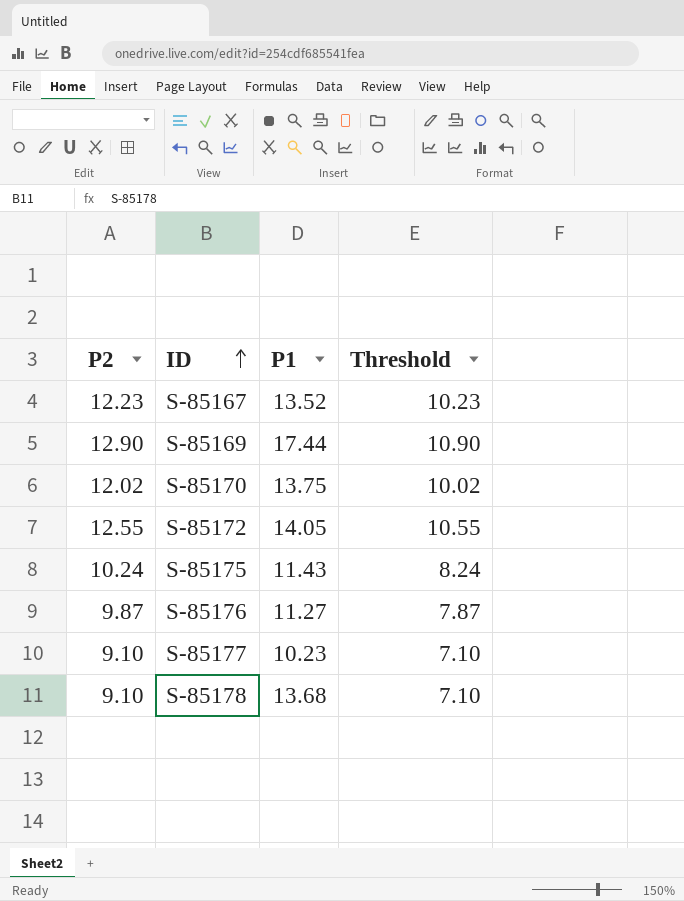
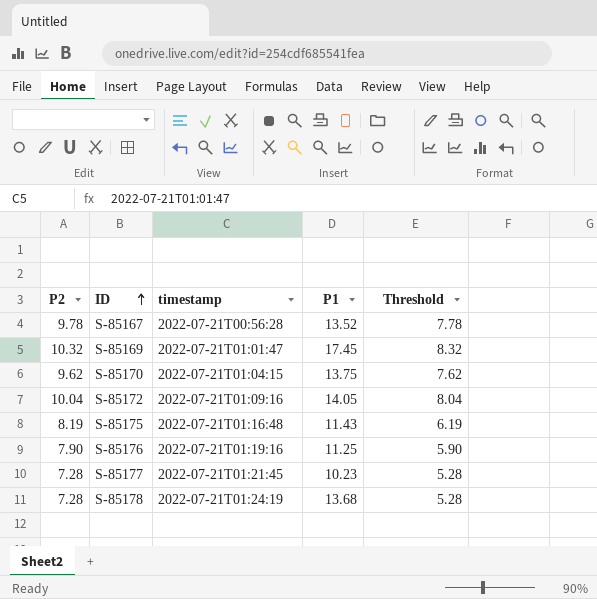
column timestamp | position: none -> 3
S-85167 | P2: 12.23 -> 9.78
S-85167 | Threshold: 10.23 -> 7.78
S-85169 | P2: 12.90 -> 10.32
S-85169 | P1: 17.44 -> 17.45
S-85169 | Threshold: 10.90 -> 8.32
S-85170 | P2: 12.02 -> 9.62
S-85170 | Threshold: 10.02 -> 7.62
S-85172 | P2: 12.55 -> 10.04
S-85172 | Threshold: 10.55 -> 8.04
S-85175 | P2: 10.24 -> 8.19
S-85175 | Threshold: 8.24 -> 6.19
S-85176 | P2: 9.87 -> 7.90
S-85176 | P1: 11.27 -> 11.25
S-85176 | Threshold: 7.87 -> 5.90
S-85177 | P2: 9.10 -> 7.28
S-85177 | Threshold: 7.10 -> 5.28
S-85178 | P2: 9.10 -> 7.28
S-85178 | Threshold: 7.10 -> 5.28

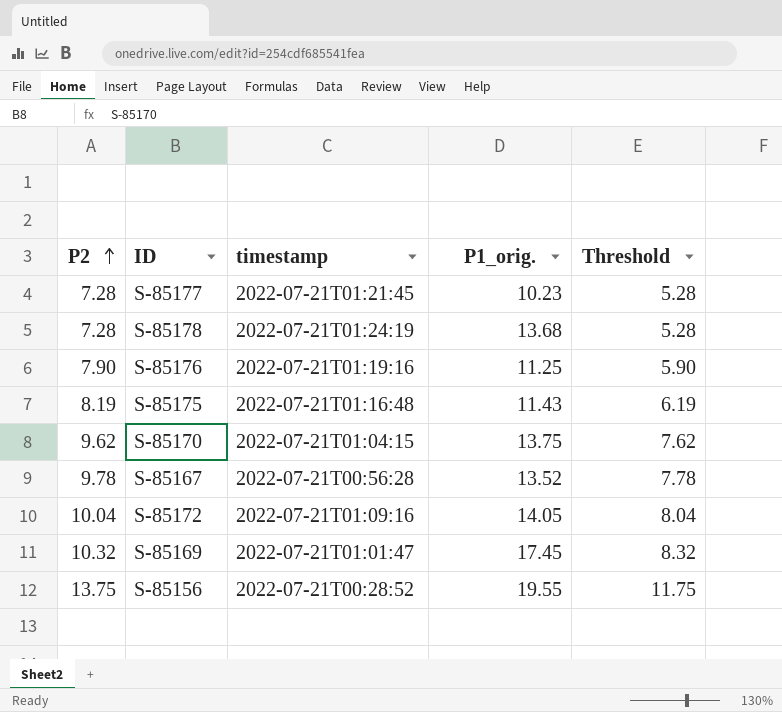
row order: ID ascending -> P2 ascending
column name: P1 -> P1_orig.
row S-85156: none -> 13.75 | 2022-07-21T00:28:52 | 19.55 | 11.75

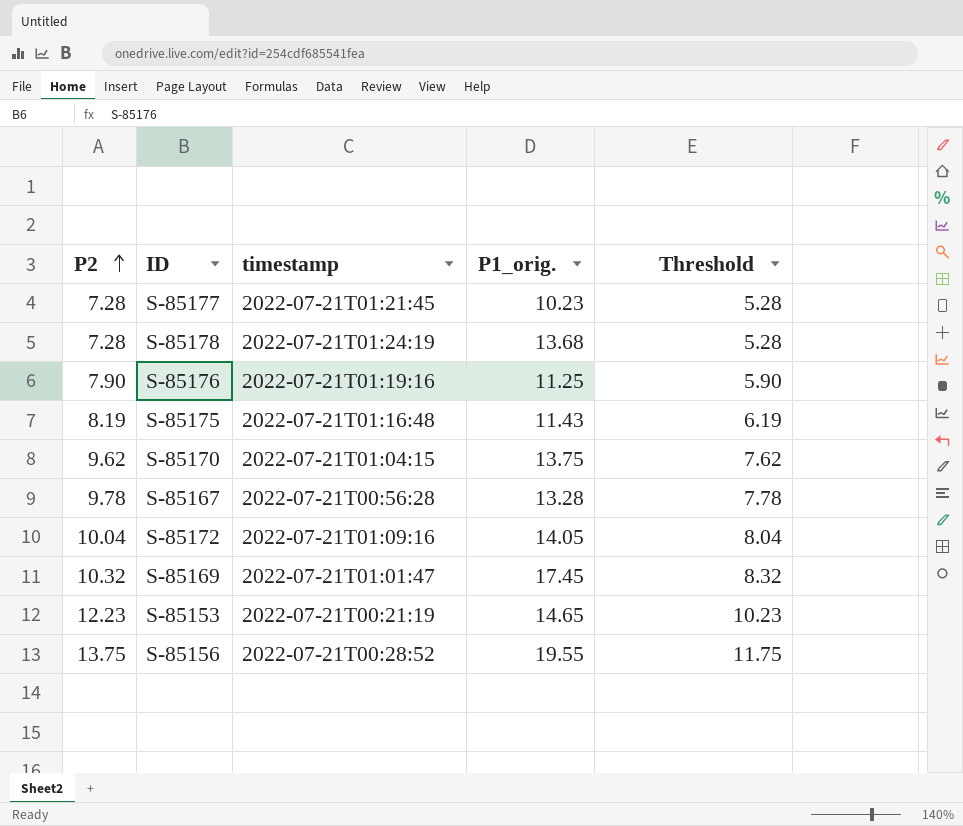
S-85167 | P1_orig.: 13.52 -> 13.28
row S-85153: none -> 12.23 | 2022-07-21T00:21:19 | 14.65 | 10.23

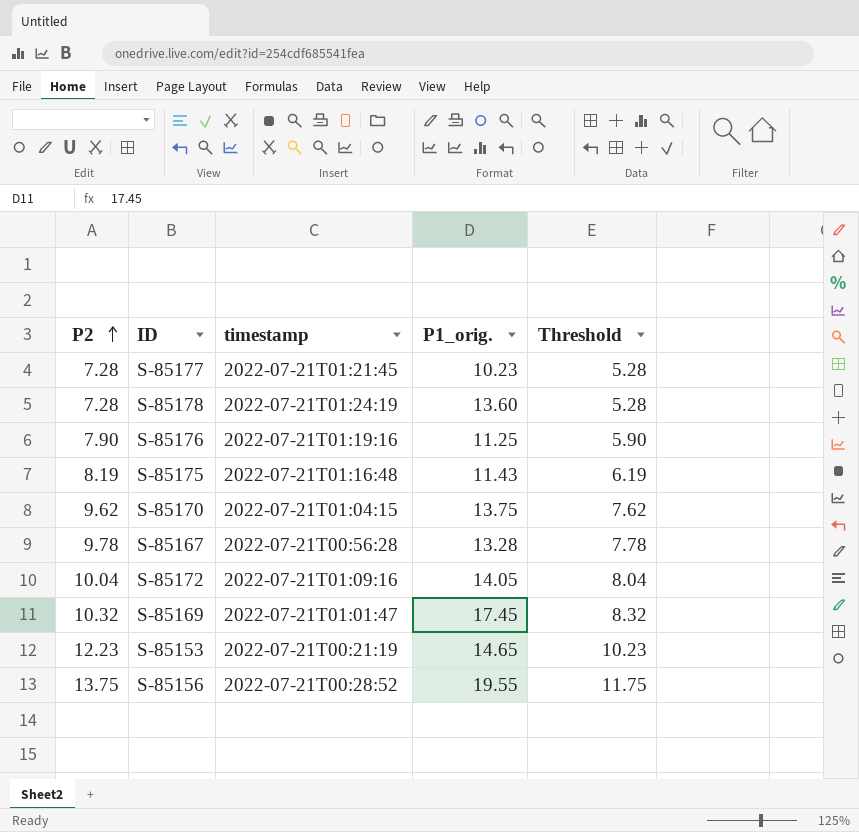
S-85178 | P1_orig.: 13.68 -> 13.60

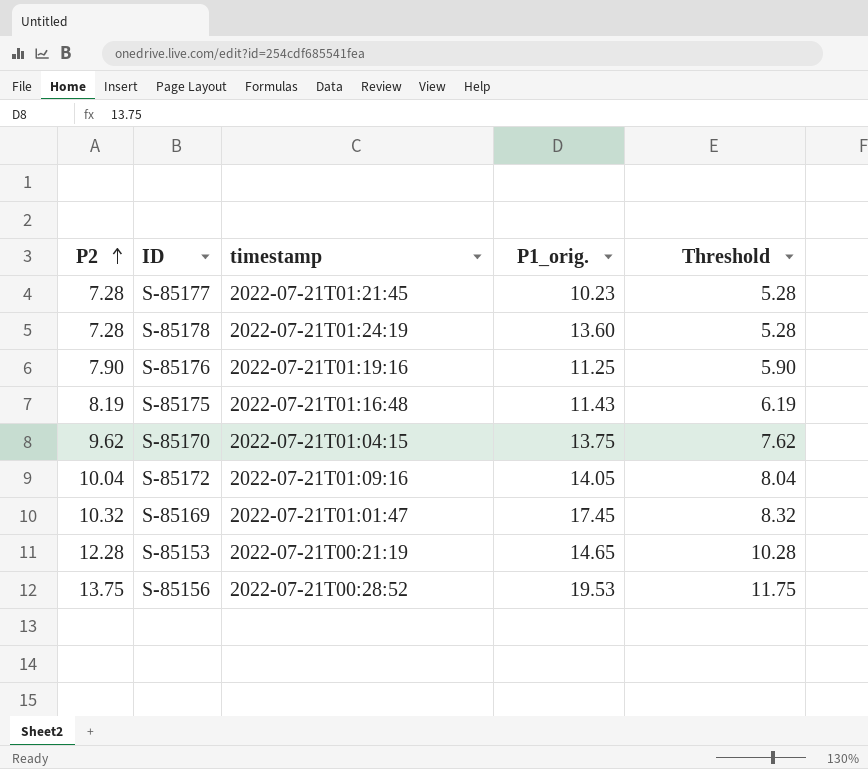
row S-85167: 9.78 | 2022-07-21T00:56:28 | 13.28 | 7.78 -> none
S-85153 | P2: 12.23 -> 12.28
S-85153 | Threshold: 10.23 -> 10.28
S-85156 | P1_orig.: 19.55 -> 19.53

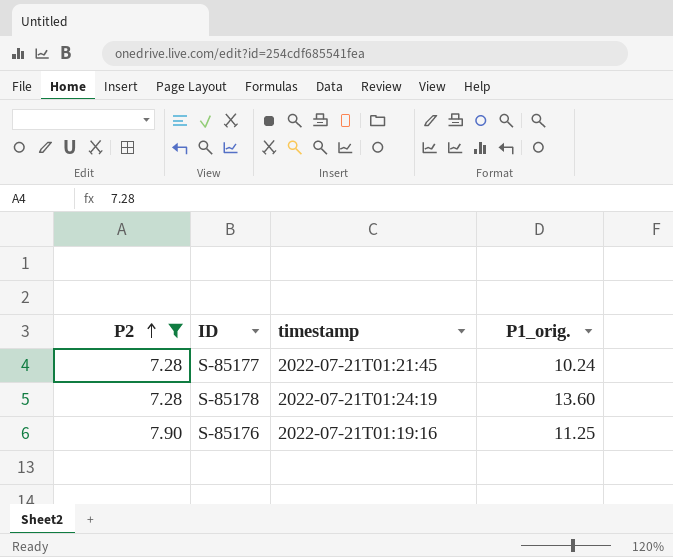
filter: none -> P2 <= 7.90
column Threshold | formula: [P2] - 2 -> none
S-85177 | P1_orig.: 10.23 -> 10.24

